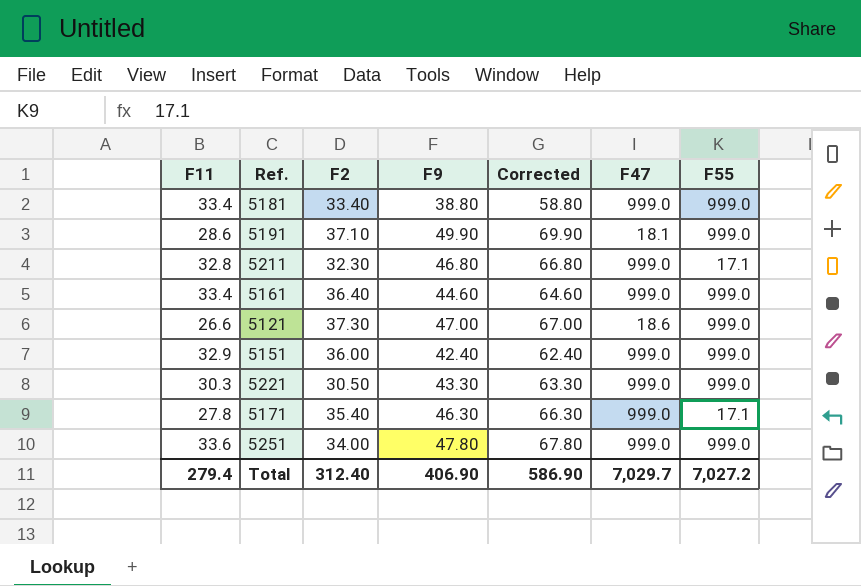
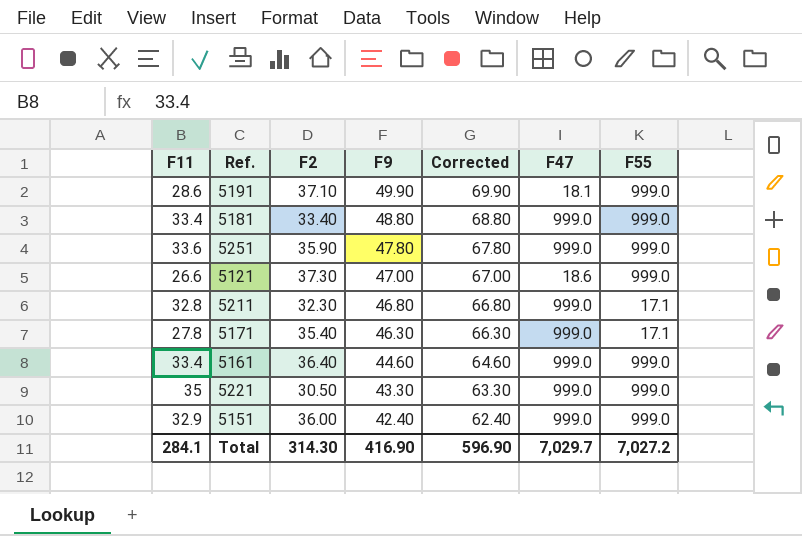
row order: none -> F9 descending
5181 | F9: 38.80 -> 48.80
5181 | Corrected: 58.80 -> 68.80
5251 | F2: 34.00 -> 35.90
5221 | F11: 30.3 -> 35
Total | F11: 279.4 -> 284.1
Total | F2: 312.40 -> 314.30
Total | F9: 406.90 -> 416.90
Total | Corrected: 586.90 -> 596.90

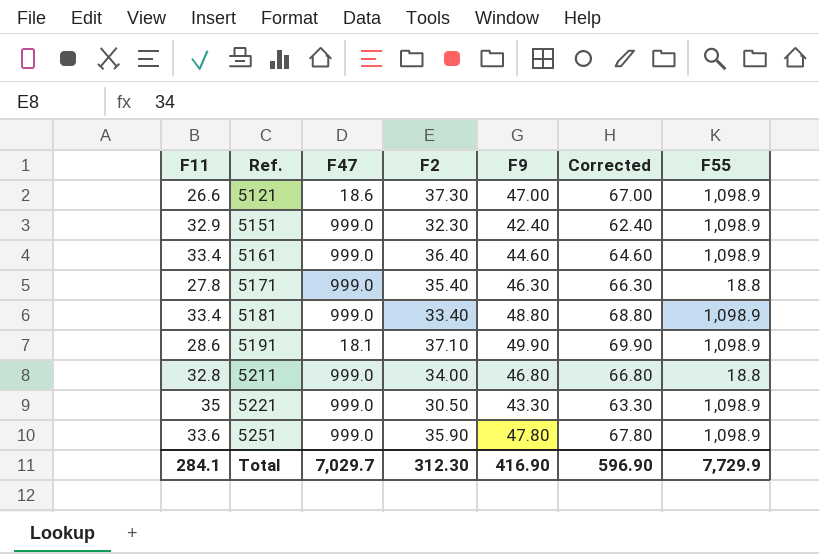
row order: F9 descending -> Ref. ascending
column F47 | position: 6 -> 3
5121 | F55: 999.0 -> 1,098.9
5151 | F2: 36.00 -> 32.30
5151 | F55: 999.0 -> 1,098.9
5161 | F55: 999.0 -> 1,098.9
5171 | F55: 17.1 -> 18.8
5181 | F55: 999.0 -> 1,098.9
5191 | F55: 999.0 -> 1,098.9
5211 | F2: 32.30 -> 34.00
5211 | F55: 17.1 -> 18.8
5221 | F55: 999.0 -> 1,098.9
5251 | F55: 999.0 -> 1,098.9
Total | F2: 314.30 -> 312.30
Total | F55: 7,027.2 -> 7,729.9

